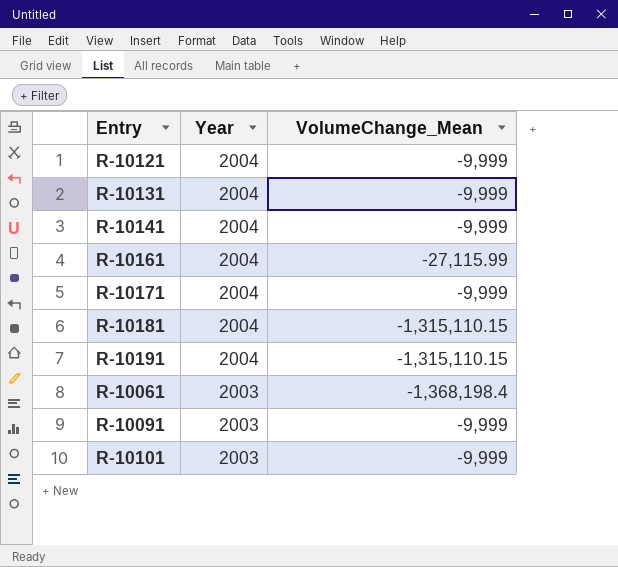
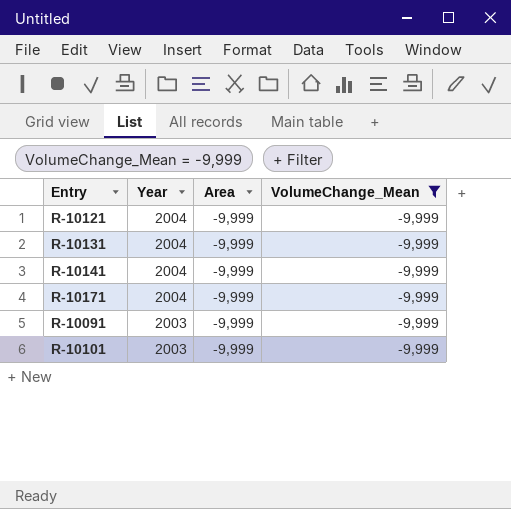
filter: none -> VolumeChange_Mean = -9,999
column Area | position: none -> 3

